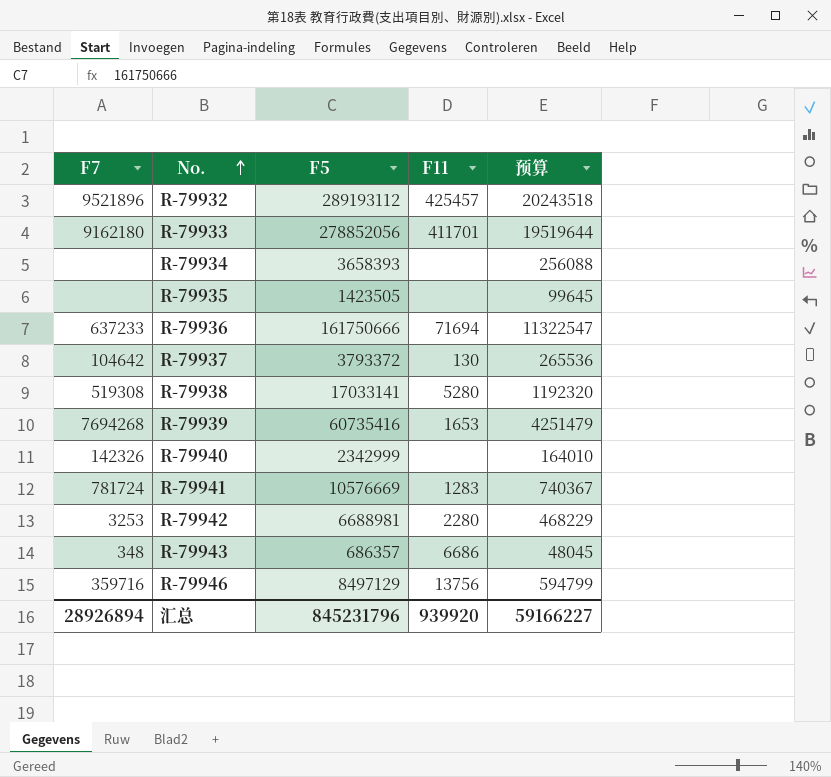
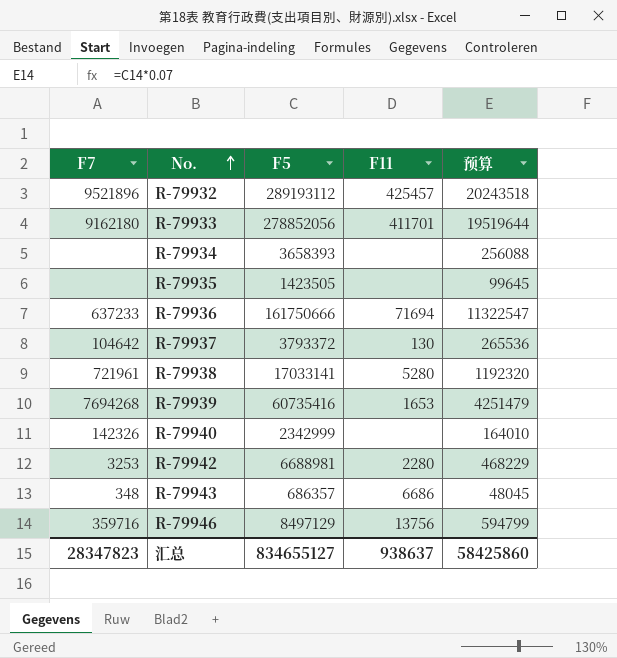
row R-79941: 781724 | 10576669 | 1283 | 740367 -> none
R-79938 | F7: 519308 -> 721961
汇总 | F7: 28926894 -> 28347823
汇总 | F5: 845231796 -> 834655127
汇总 | F11: 939920 -> 938637
汇总 | 预算: 59166227 -> 58425860

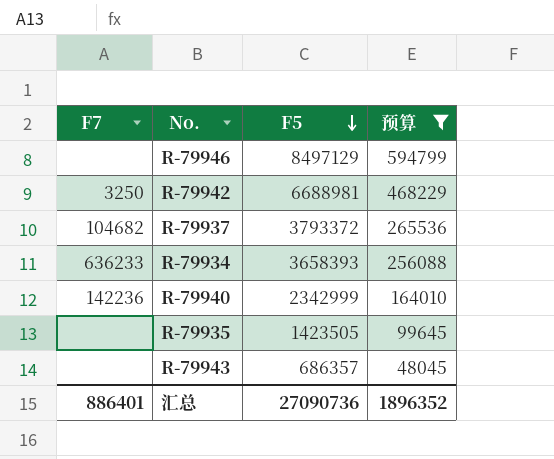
filter: none -> 预算 <= 594799
row order: No. ascending -> F5 descending
column F11 | position: 4 -> none
R-79946 | F7: 359716 -> none
R-79942 | F7: 3253 -> 3250
R-79937 | F7: 104642 -> 104682
R-79934 | F7: none -> 636233
R-79940 | F7: 142326 -> 142236
R-79943 | F7: 348 -> none
汇总 | F7: 28347823 -> 886401
汇总 | F5: 834655127 -> 27090736
汇总 | 预算: 58425860 -> 1896352

